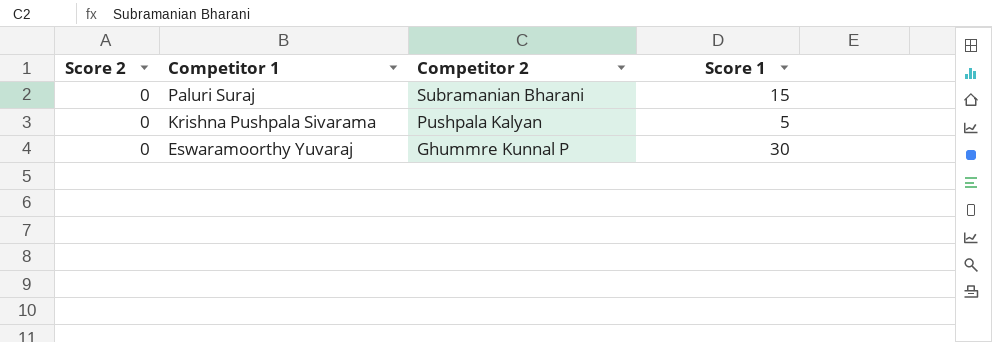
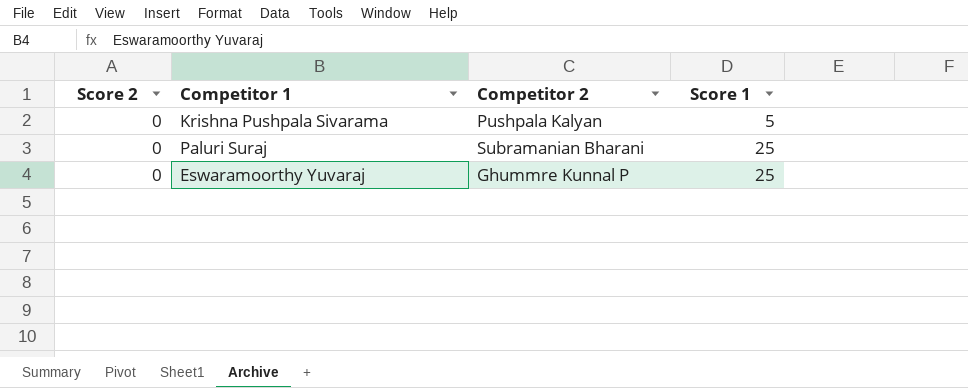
row order: Competitor 1 descending -> Score 1 ascending
Paluri Suraj | Score 1: 15 -> 25
Eswaramoorthy Yuvaraj | Score 1: 30 -> 25

